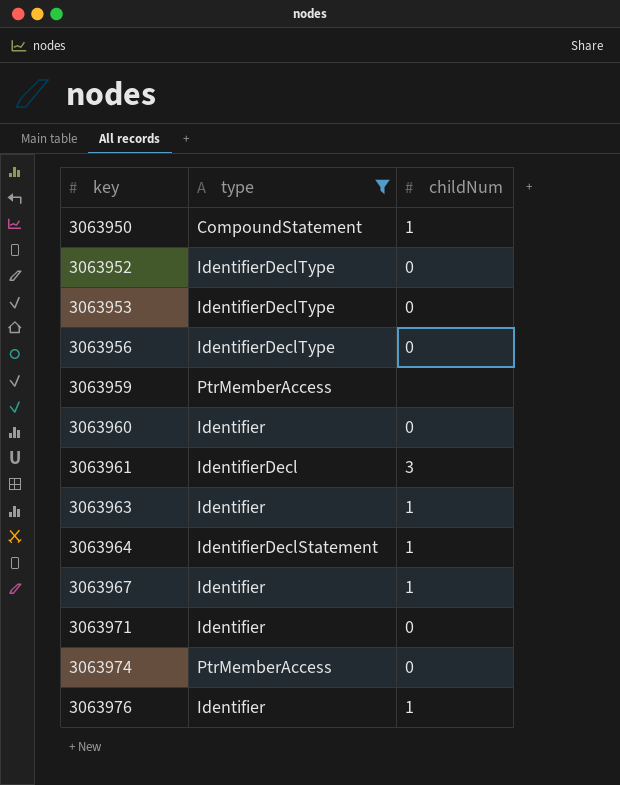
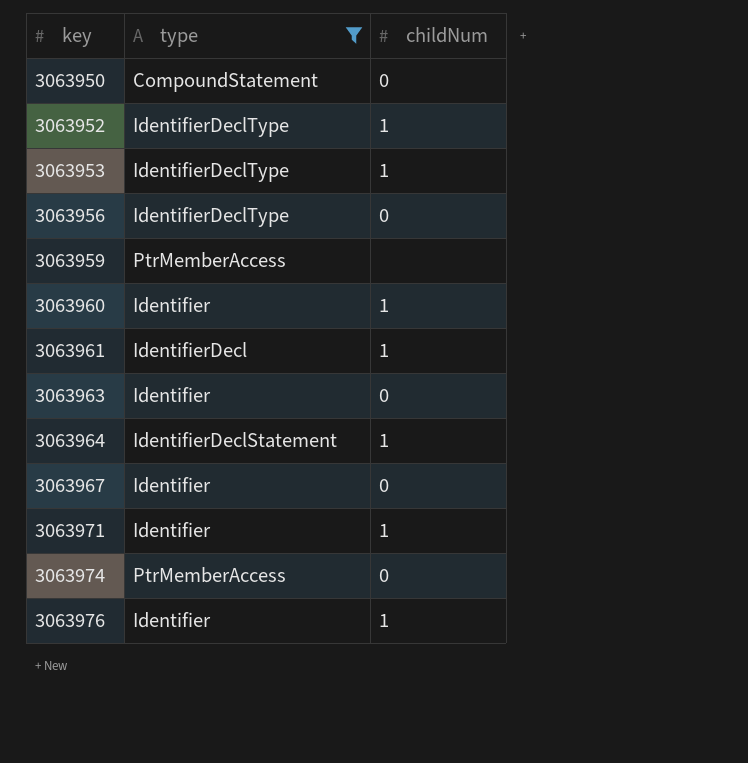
3063950 | childNum: 1 -> 0
3063952 | childNum: 0 -> 1
3063953 | childNum: 0 -> 1
3063960 | childNum: 0 -> 1
3063961 | childNum: 3 -> 1
3063963 | childNum: 1 -> 0
3063967 | childNum: 1 -> 0
3063971 | childNum: 0 -> 1

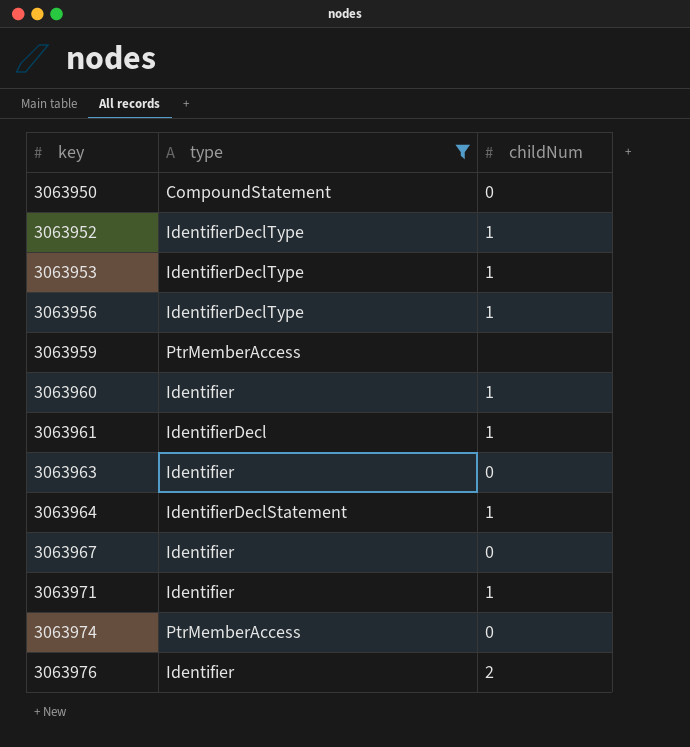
3063956 | childNum: 0 -> 1
3063976 | childNum: 1 -> 2

